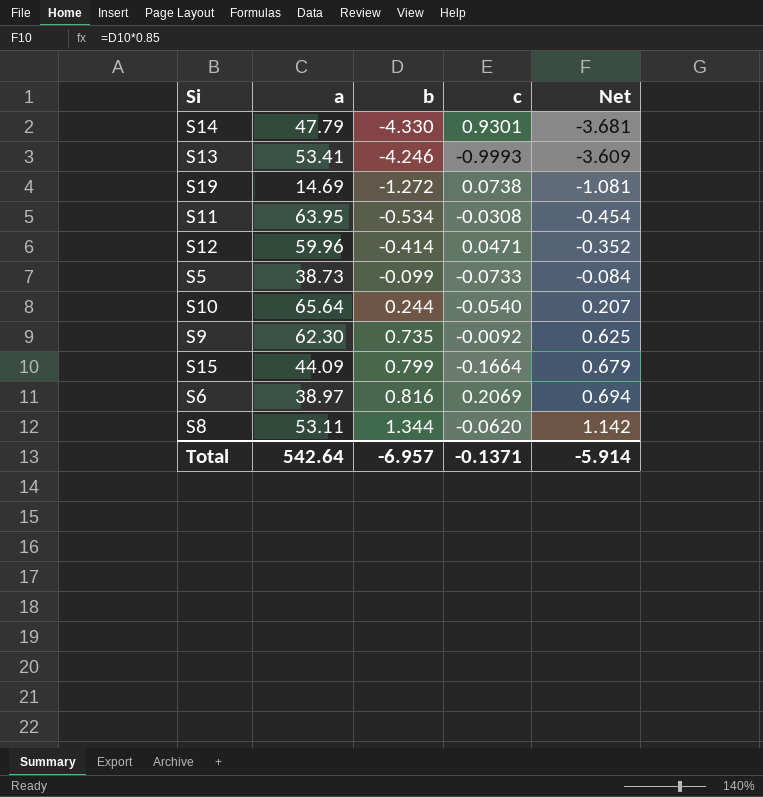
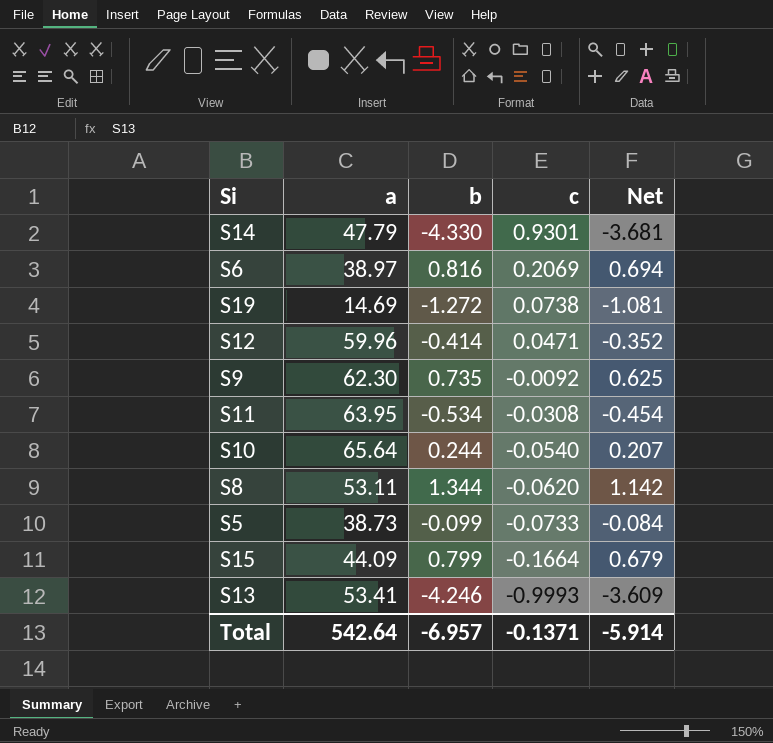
row order: b ascending -> c descending

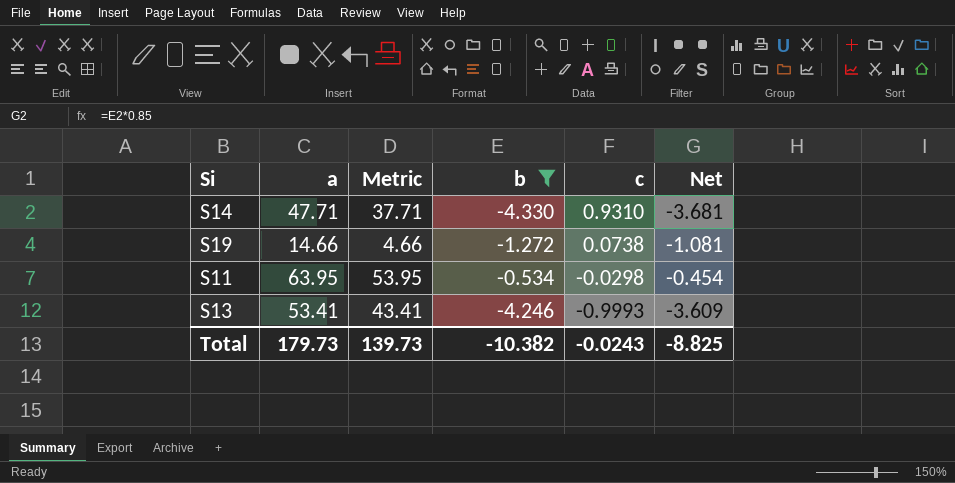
filter: none -> b <= -0.534
column Metric | formula: none -> [a] - 10
S14 | a: 47.79 -> 47.71
S14 | c: 0.9301 -> 0.9310
S19 | a: 14.69 -> 14.66
S11 | c: -0.0308 -> -0.0298
Total | a: 542.64 -> 179.73
Total | b: -6.957 -> -10.382
Total | c: -0.1371 -> -0.0243
Total | Net: -5.914 -> -8.825

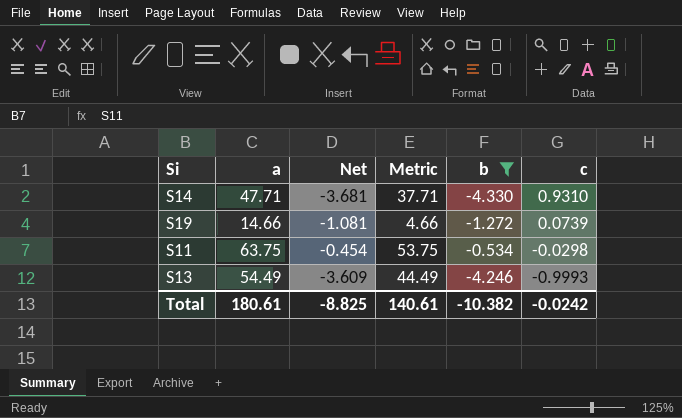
column Net | position: 6 -> 3
S19 | c: 0.0738 -> 0.0739
S11 | a: 63.95 -> 63.75
S11 | Metric: 53.95 -> 53.75
S13 | a: 53.41 -> 54.49
S13 | Metric: 43.41 -> 44.49
Total | a: 179.73 -> 180.61
Total | Metric: 139.73 -> 140.61
Total | c: -0.0243 -> -0.0242

